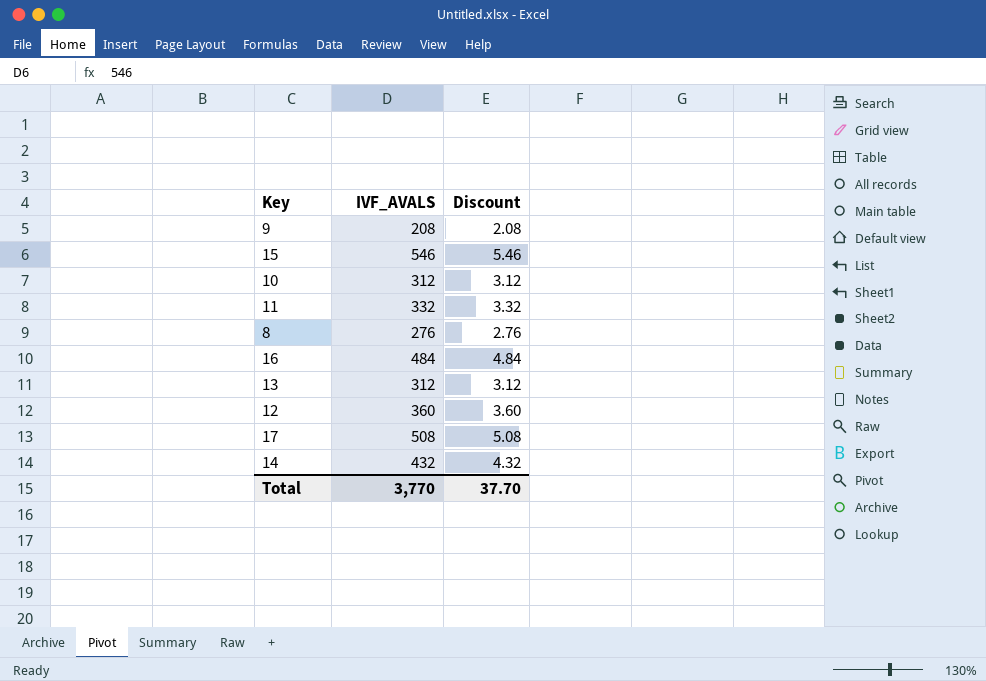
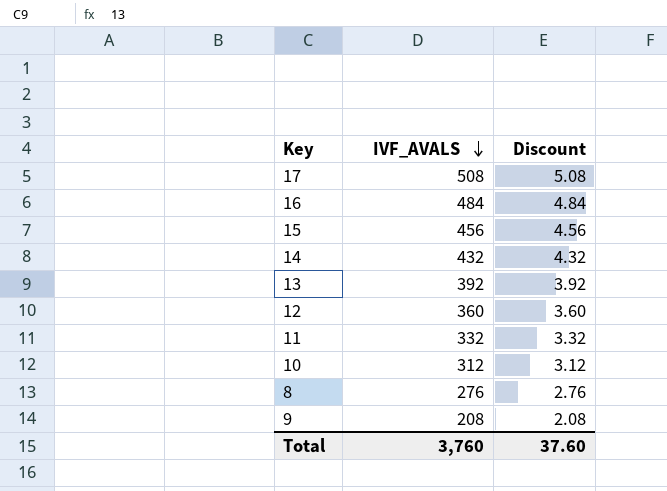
row order: none -> IVF_AVALS descending
15 | IVF_AVALS: 546 -> 456
15 | Discount: 5.46 -> 4.56
13 | IVF_AVALS: 312 -> 392
13 | Discount: 3.12 -> 3.92
Total | IVF_AVALS: 3,770 -> 3,760
Total | Discount: 37.70 -> 37.60

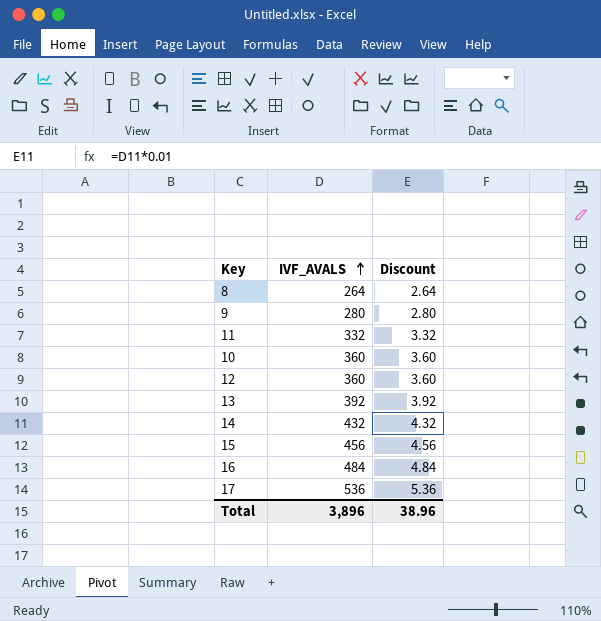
row order: IVF_AVALS descending -> IVF_AVALS ascending
8 | IVF_AVALS: 276 -> 264
8 | Discount: 2.76 -> 2.64
9 | IVF_AVALS: 208 -> 280
9 | Discount: 2.08 -> 2.80
10 | IVF_AVALS: 312 -> 360
10 | Discount: 3.12 -> 3.60
17 | IVF_AVALS: 508 -> 536
17 | Discount: 5.08 -> 5.36
Total | IVF_AVALS: 3,760 -> 3,896
Total | Discount: 37.60 -> 38.96

